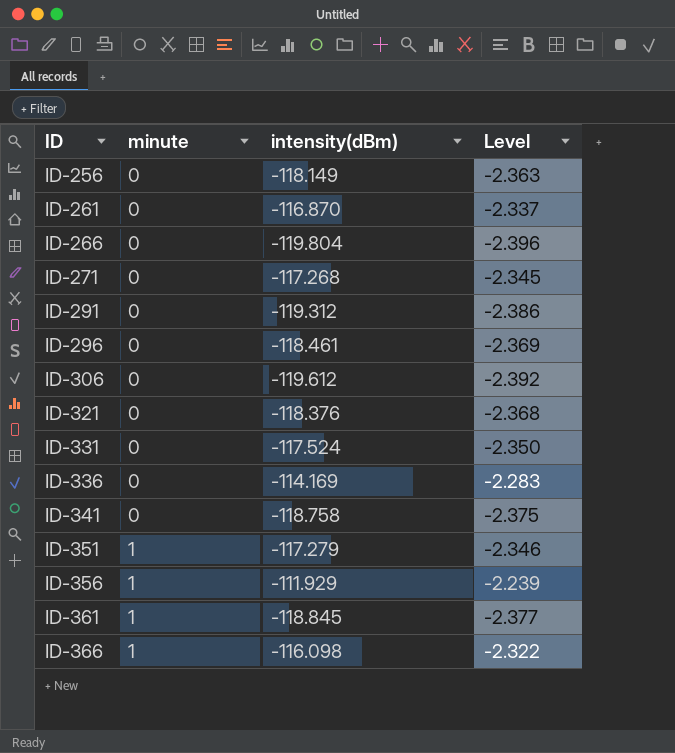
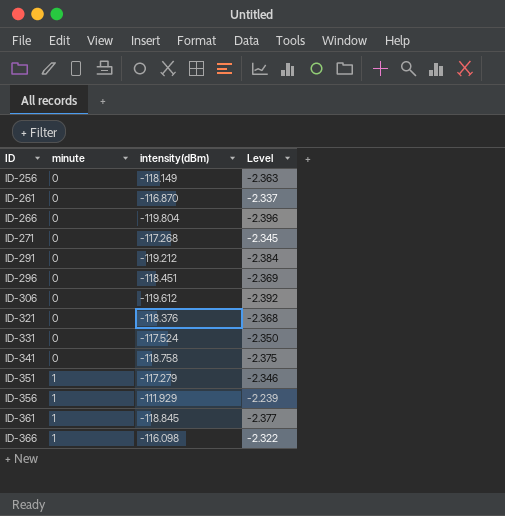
row ID-336: 0 | -114.169 | -2.283 -> none
ID-291 | intensity(dBm): -119.312 -> -119.212
ID-291 | Level: -2.386 -> -2.384
ID-296 | intensity(dBm): -118.461 -> -118.451

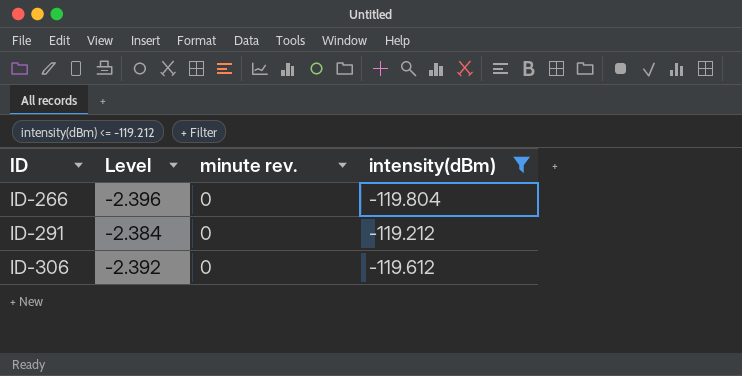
filter: none -> intensity(dBm) <= -119.212
column Level | position: 4 -> 2
column name: minute -> minute rev.

